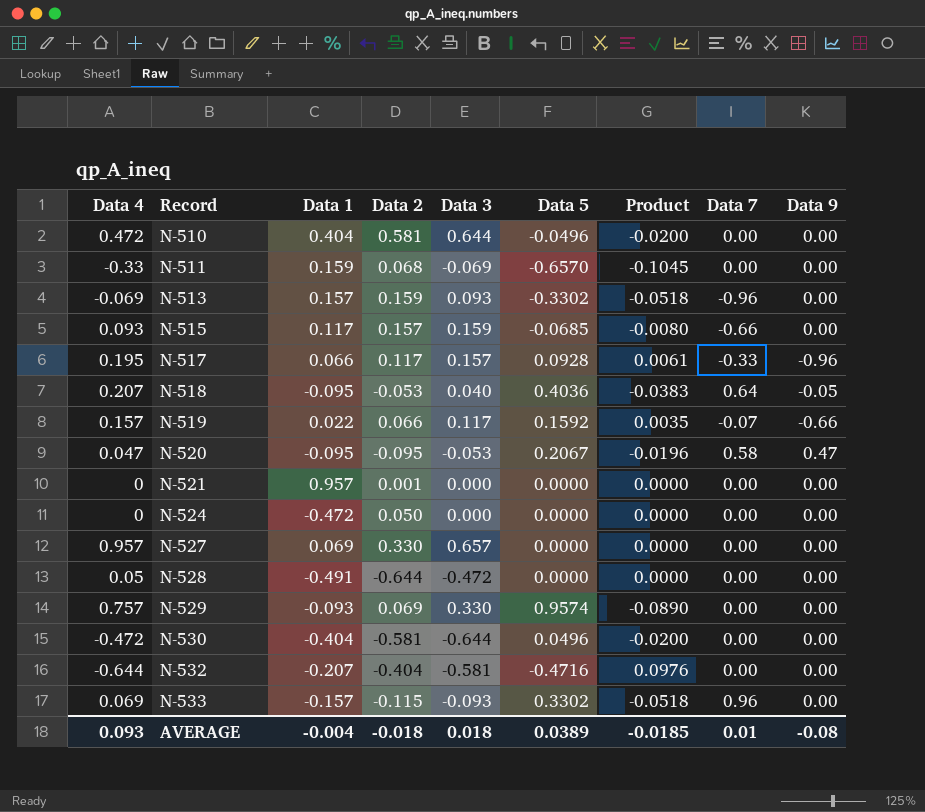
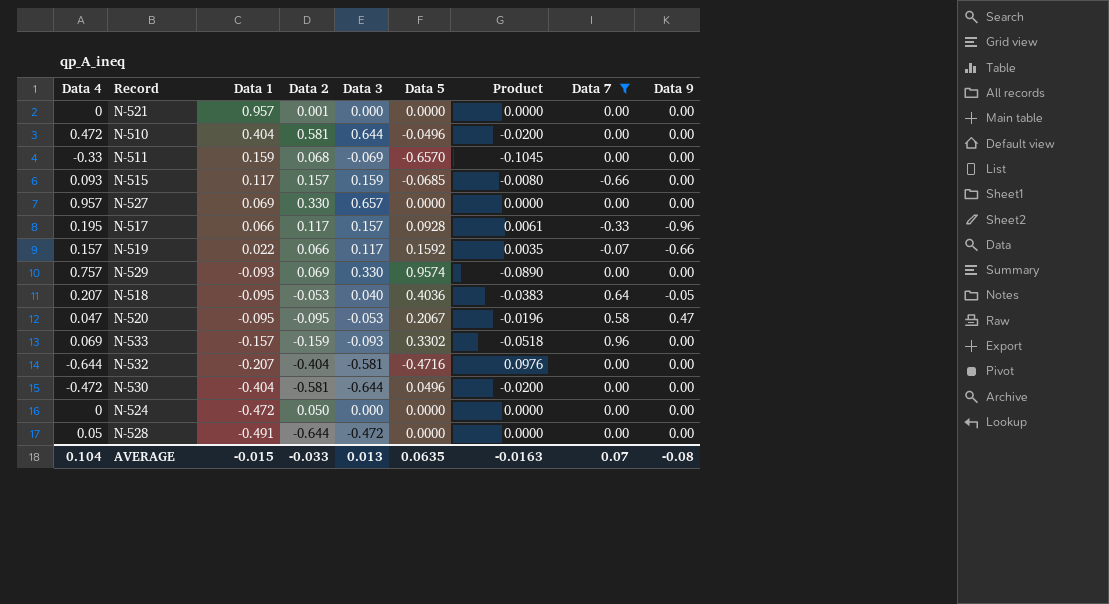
filter: none -> Data 7 != -0.96
row order: Record ascending -> Data 1 descending
N-533 | Data 2: -0.115 -> -0.159
AVERAGE | Data 4: 0.093 -> 0.104
AVERAGE | Data 1: -0.004 -> -0.015
AVERAGE | Data 2: -0.018 -> -0.033
AVERAGE | Data 3: 0.018 -> 0.013
AVERAGE | Data 5: 0.0389 -> 0.0635
AVERAGE | Product: -0.0185 -> -0.0163
AVERAGE | Data 7: 0.01 -> 0.07

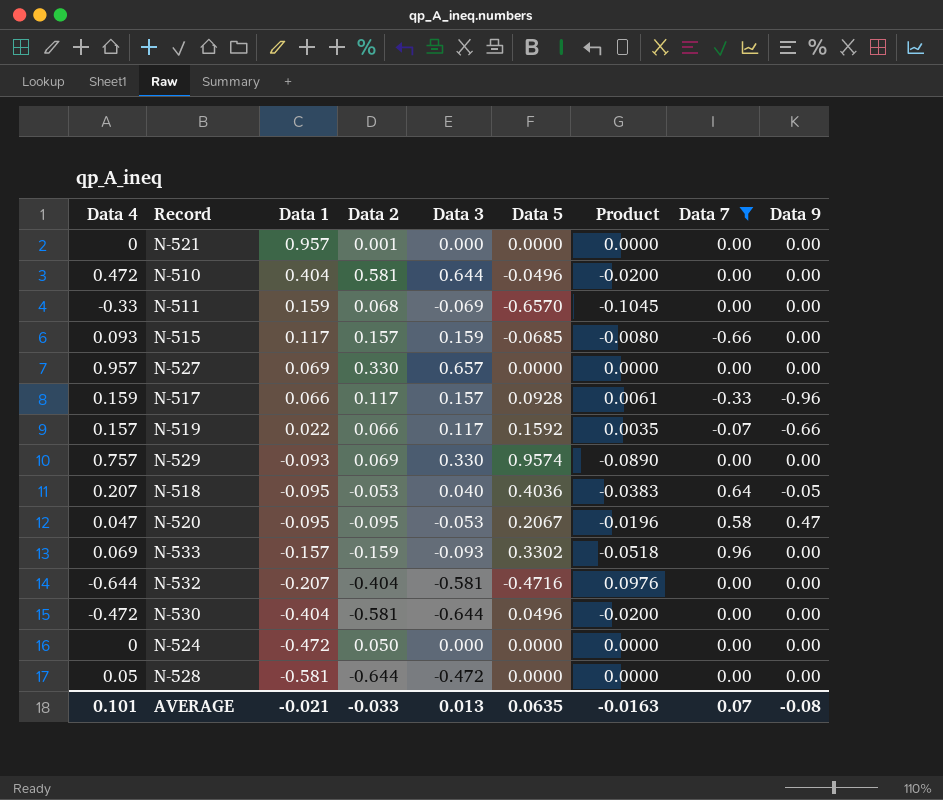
N-517 | Data 4: 0.195 -> 0.159
N-528 | Data 1: -0.491 -> -0.581
AVERAGE | Data 4: 0.104 -> 0.101
AVERAGE | Data 1: -0.015 -> -0.021

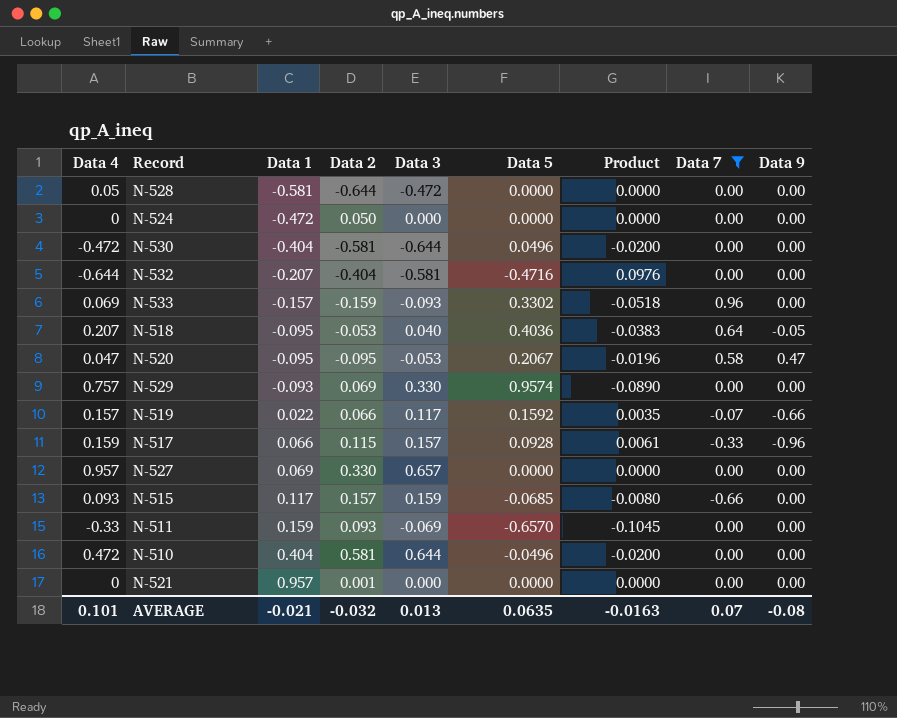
row order: Data 1 descending -> Data 1 ascending
N-517 | Data 2: 0.117 -> 0.115
N-511 | Data 2: 0.068 -> 0.093
AVERAGE | Data 2: -0.033 -> -0.032

